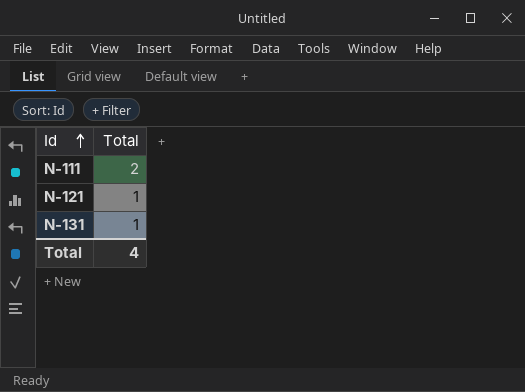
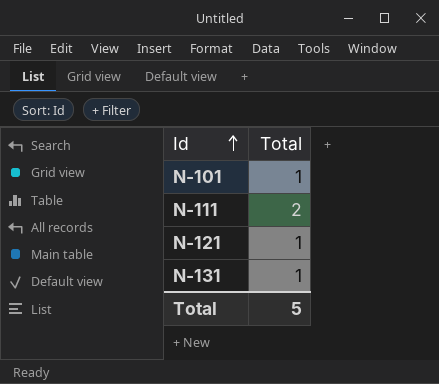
row N-101: none -> 1
Total | Total: 4 -> 5

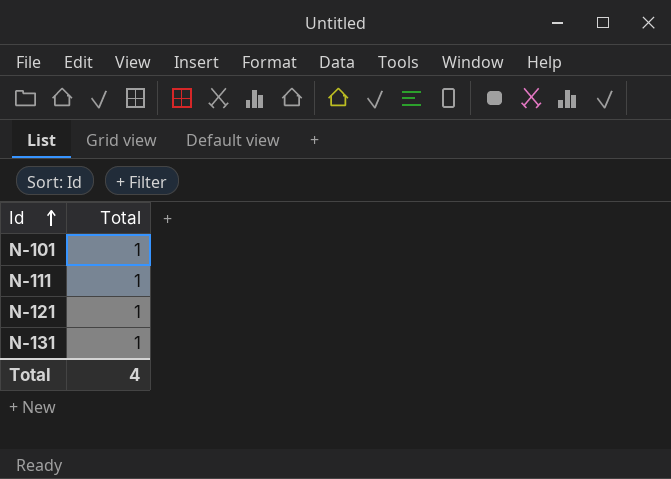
N-111 | Total: 2 -> 1
Total | Total: 5 -> 4

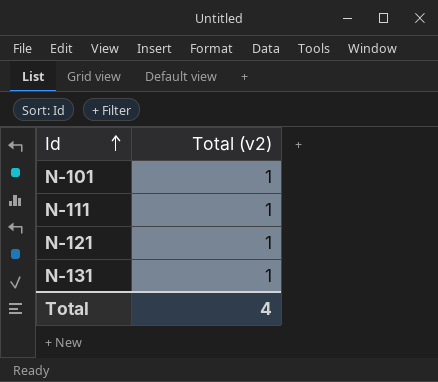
column name: Total -> Total (v2)

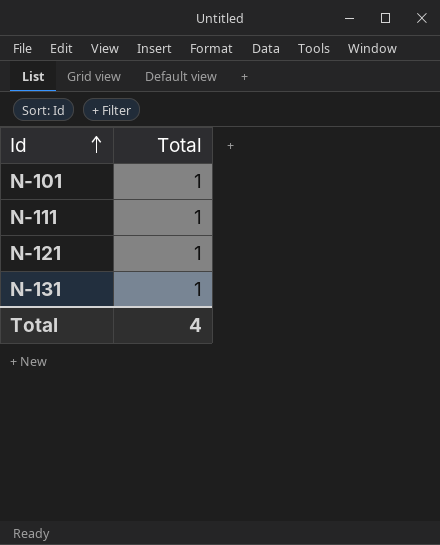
column name: Total (v2) -> Total

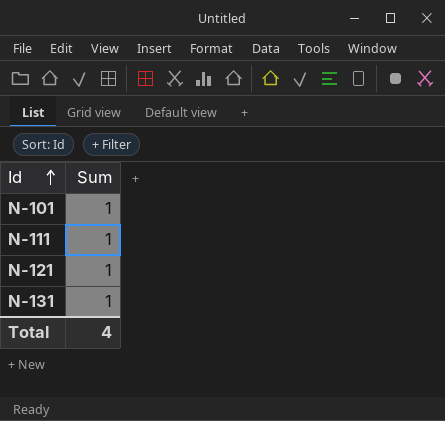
column name: Total -> Sum

